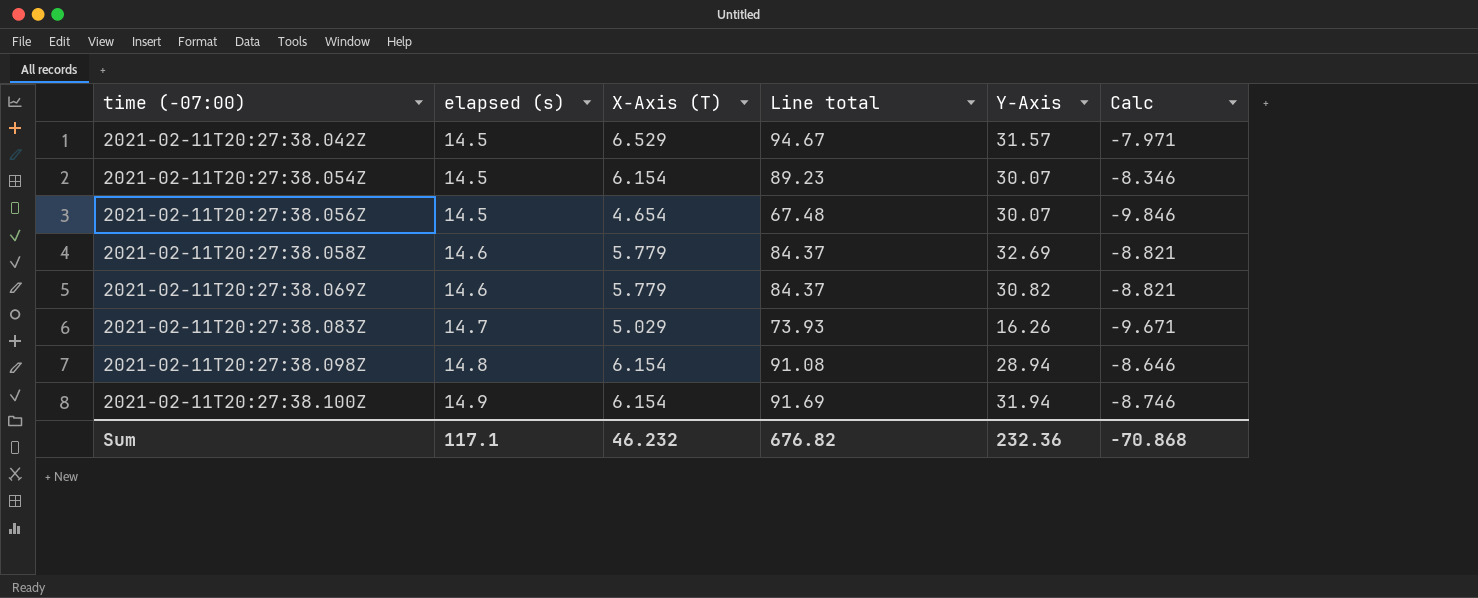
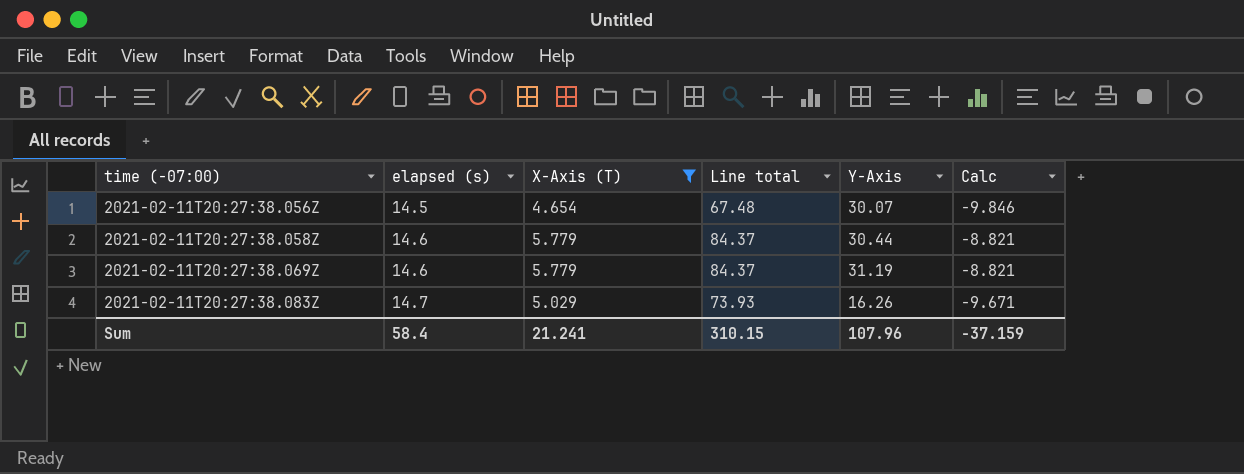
filter: none -> X-Axis (T) <= 5.779
2021-02-11T20:27:38.058Z | Y-Axis: 32.69 -> 30.44
2021-02-11T20:27:38.069Z | Y-Axis: 30.82 -> 31.19
Sum | elapsed (s): 117.1 -> 58.4
Sum | X-Axis (T): 46.232 -> 21.241
Sum | Line total: 676.82 -> 310.15
Sum | Y-Axis: 232.36 -> 107.96
Sum | Calc: -70.868 -> -37.159

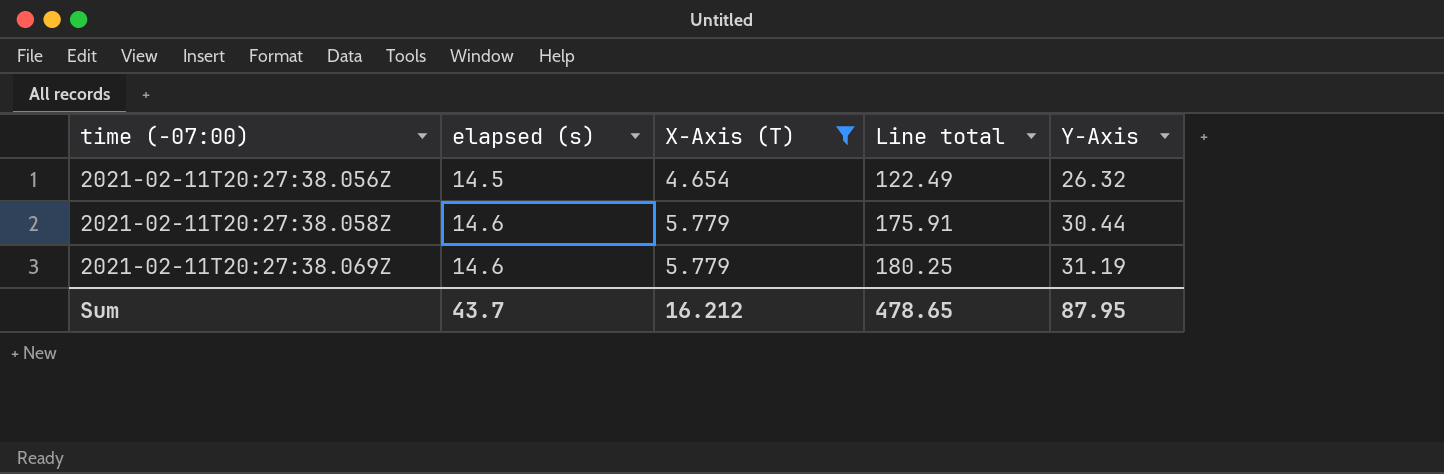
column Calc | formula: [X-Axis (T)] - [elapsed (s)] -> none
column Line total | formula: [elapsed (s)] * [X-Axis (T)] -> [X-Axis (T)] * [Y-Axis]
row 2021-02-11T20:27:38.083Z: 14.7 | 5.029 | 73.93 | 16.26 | -9.671 -> none
2021-02-11T20:27:38.056Z | Y-Axis: 30.07 -> 26.32
Sum | elapsed (s): 58.4 -> 43.7
Sum | X-Axis (T): 21.241 -> 16.212
Sum | Line total: 310.15 -> 478.65
Sum | Y-Axis: 107.96 -> 87.95

